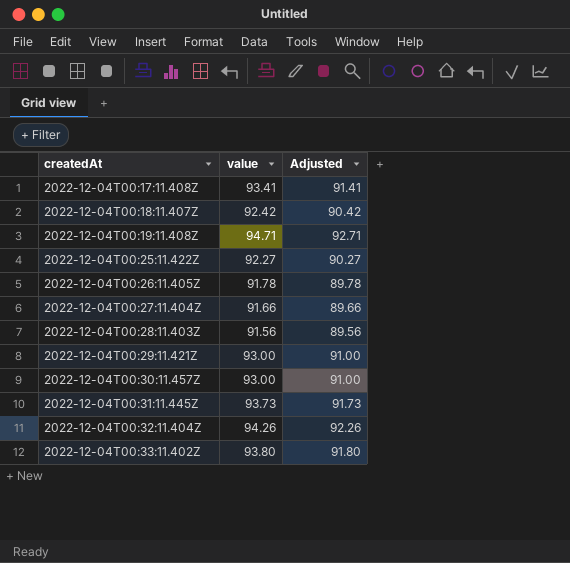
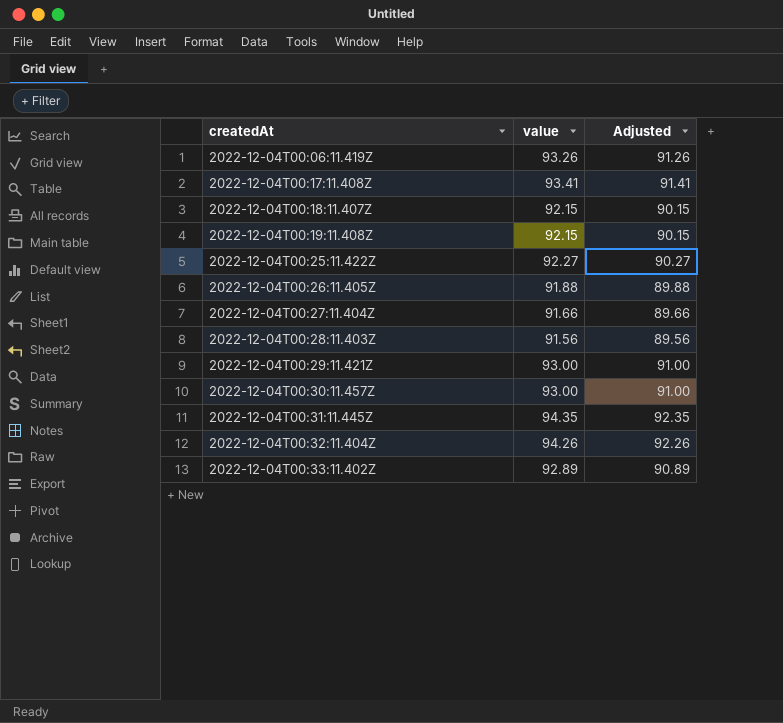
row 2022-12-04T00:06:11.419Z: none -> 93.26 | 91.26
2022-12-04T00:18:11.407Z | value: 92.42 -> 92.15
2022-12-04T00:18:11.407Z | Adjusted: 90.42 -> 90.15
2022-12-04T00:19:11.408Z | value: 94.71 -> 92.15
2022-12-04T00:19:11.408Z | Adjusted: 92.71 -> 90.15
2022-12-04T00:26:11.405Z | value: 91.78 -> 91.88
2022-12-04T00:26:11.405Z | Adjusted: 89.78 -> 89.88
2022-12-04T00:31:11.445Z | value: 93.73 -> 94.35
2022-12-04T00:31:11.445Z | Adjusted: 91.73 -> 92.35
2022-12-04T00:33:11.402Z | value: 93.80 -> 92.89
2022-12-04T00:33:11.402Z | Adjusted: 91.80 -> 90.89

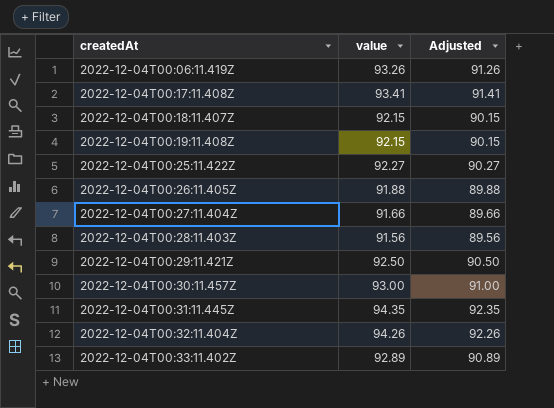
2022-12-04T00:29:11.421Z | value: 93.00 -> 92.50
2022-12-04T00:29:11.421Z | Adjusted: 91.00 -> 90.50

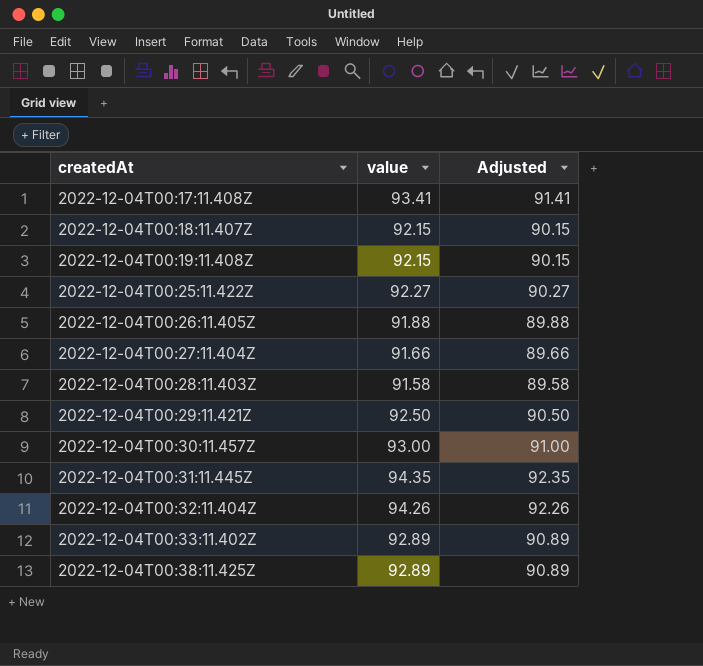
row 2022-12-04T00:06:11.419Z: 93.26 | 91.26 -> none
2022-12-04T00:28:11.403Z | value: 91.56 -> 91.58
2022-12-04T00:28:11.403Z | Adjusted: 89.56 -> 89.58
row 2022-12-04T00:38:11.425Z: none -> 92.89 | 90.89

